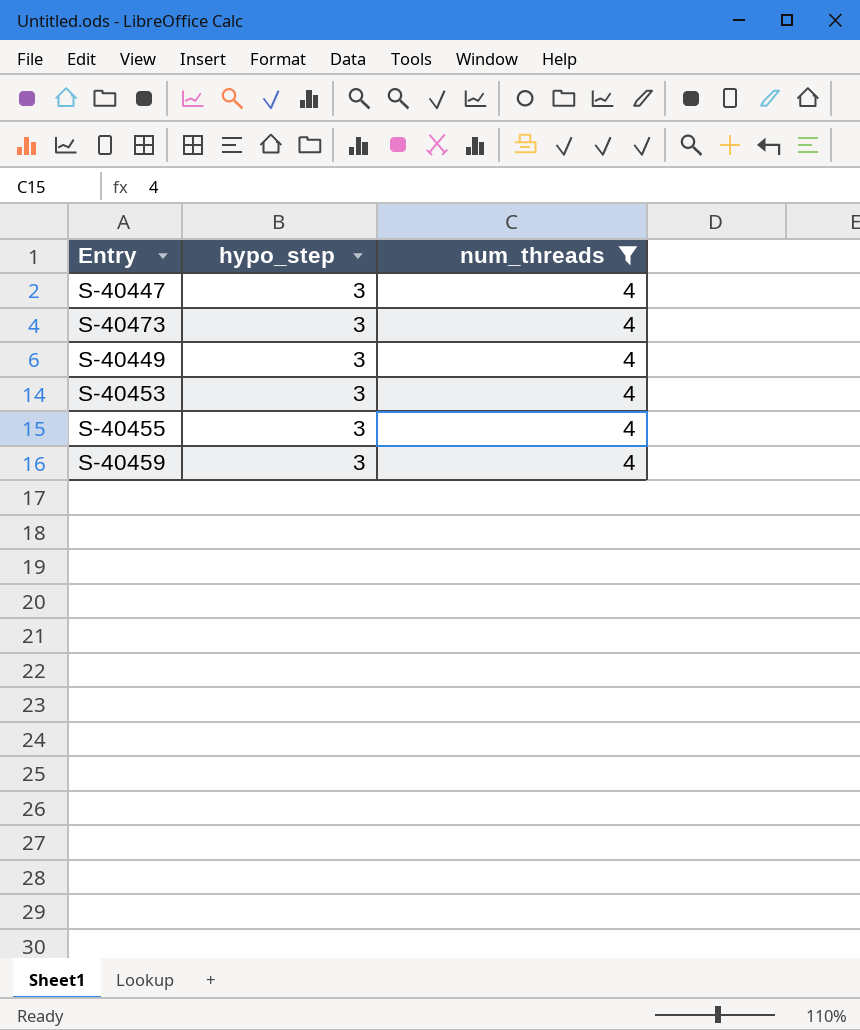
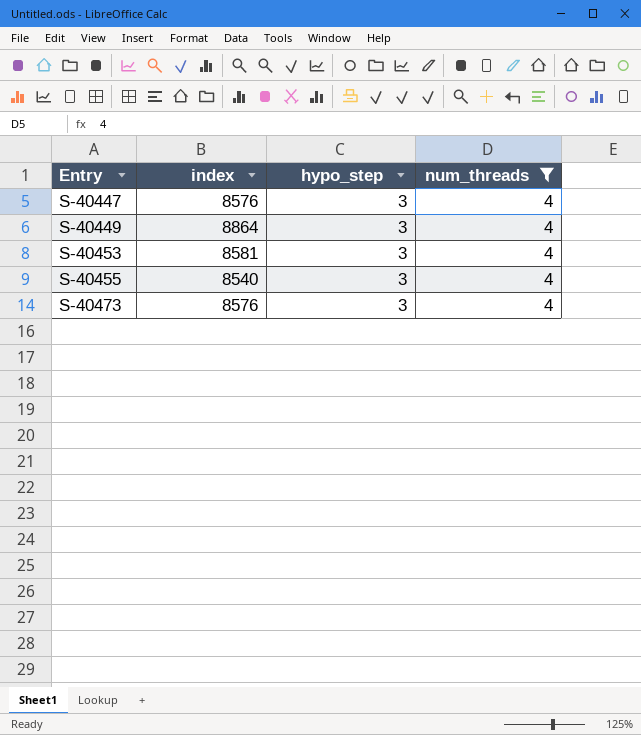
row order: none -> Entry ascending
column index | position: none -> 2
row S-40459: 3 | 4 -> none

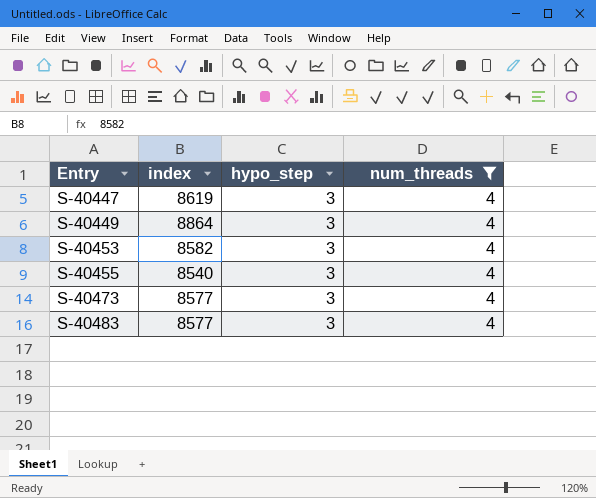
S-40447 | index: 8576 -> 8619
S-40453 | index: 8581 -> 8582
S-40473 | index: 8576 -> 8577
row S-40483: none -> 8577 | 3 | 4

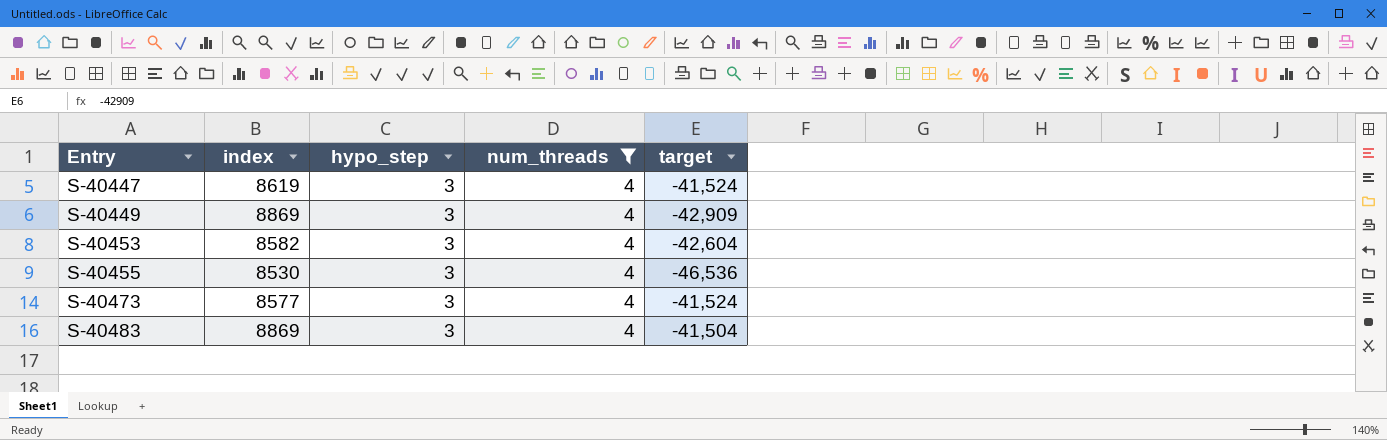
column target | position: none -> 5
S-40449 | index: 8864 -> 8869
S-40455 | index: 8540 -> 8530
S-40483 | index: 8577 -> 8869

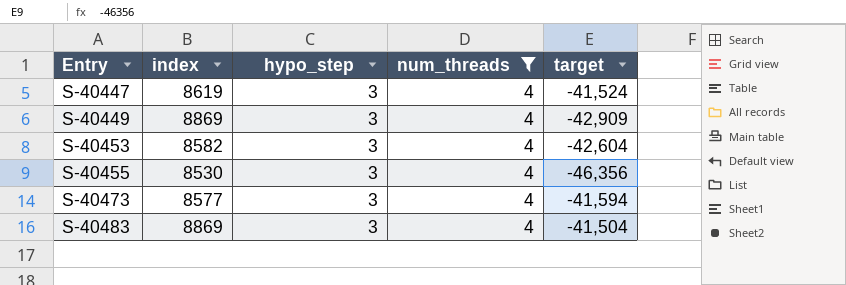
S-40455 | target: -46,536 -> -46,356
S-40473 | target: -41,524 -> -41,594

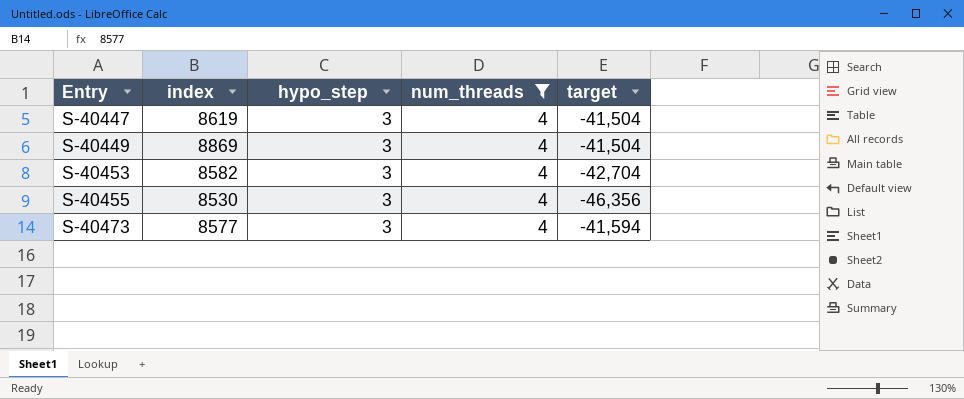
row S-40483: 8869 | 3 | 4 | -41,504 -> none
S-40447 | target: -41,524 -> -41,504
S-40449 | target: -42,909 -> -41,504
S-40453 | target: -42,604 -> -42,704

